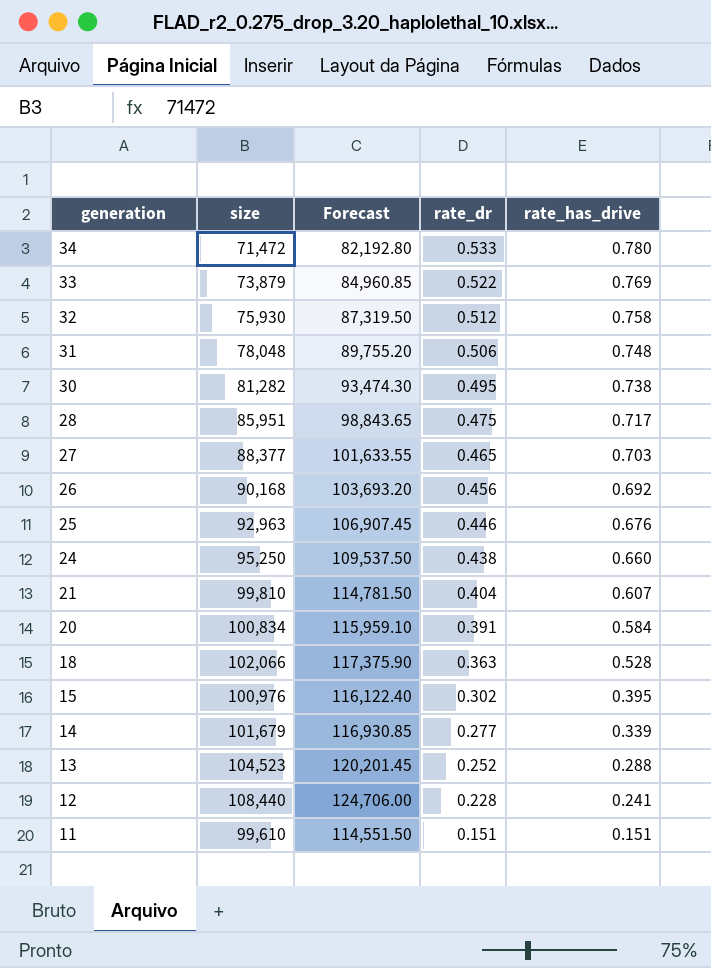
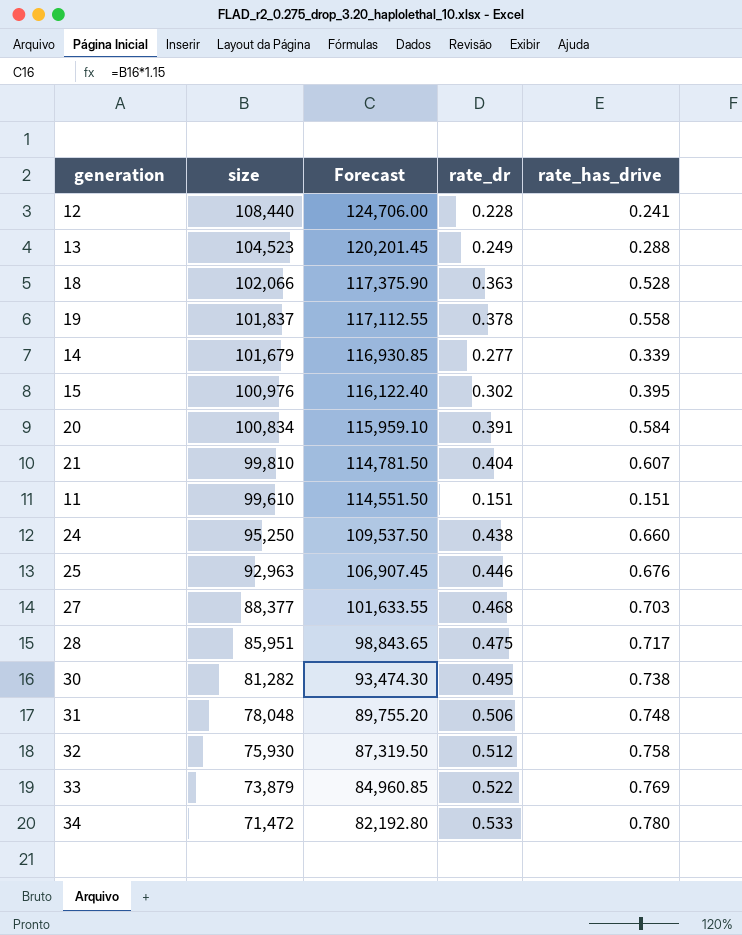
row order: generation descending -> size descending
row 26: 90,168 | 103,693.20 | 0.456 | 0.692 -> none
13 | rate_dr: 0.252 -> 0.249
row 19: none -> 101,837 | 117,112.55 | 0.378 | 0.558
27 | rate_dr: 0.465 -> 0.468

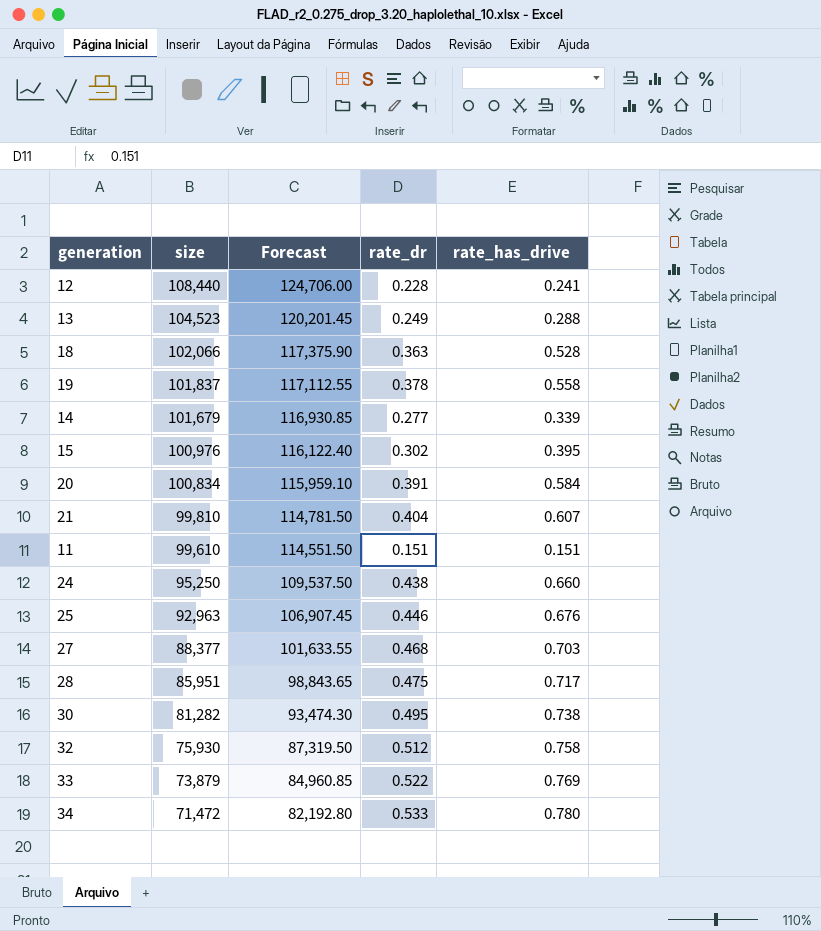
row 31: 78,048 | 89,755.20 | 0.506 | 0.748 -> none

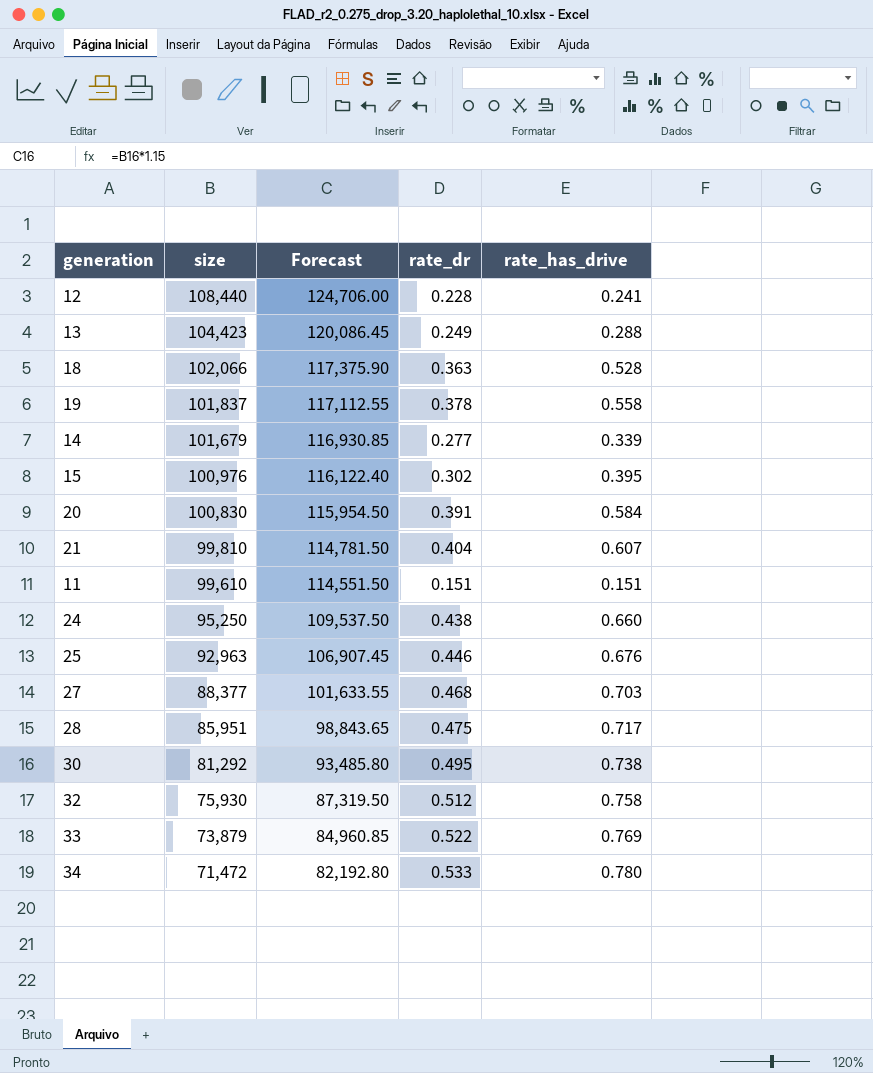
13 | size: 104,523 -> 104,423
13 | Forecast: 120,201.45 -> 120,086.45
20 | size: 100,834 -> 100,830
20 | Forecast: 115,959.10 -> 115,954.50
30 | size: 81,282 -> 81,292
30 | Forecast: 93,474.30 -> 93,485.80

